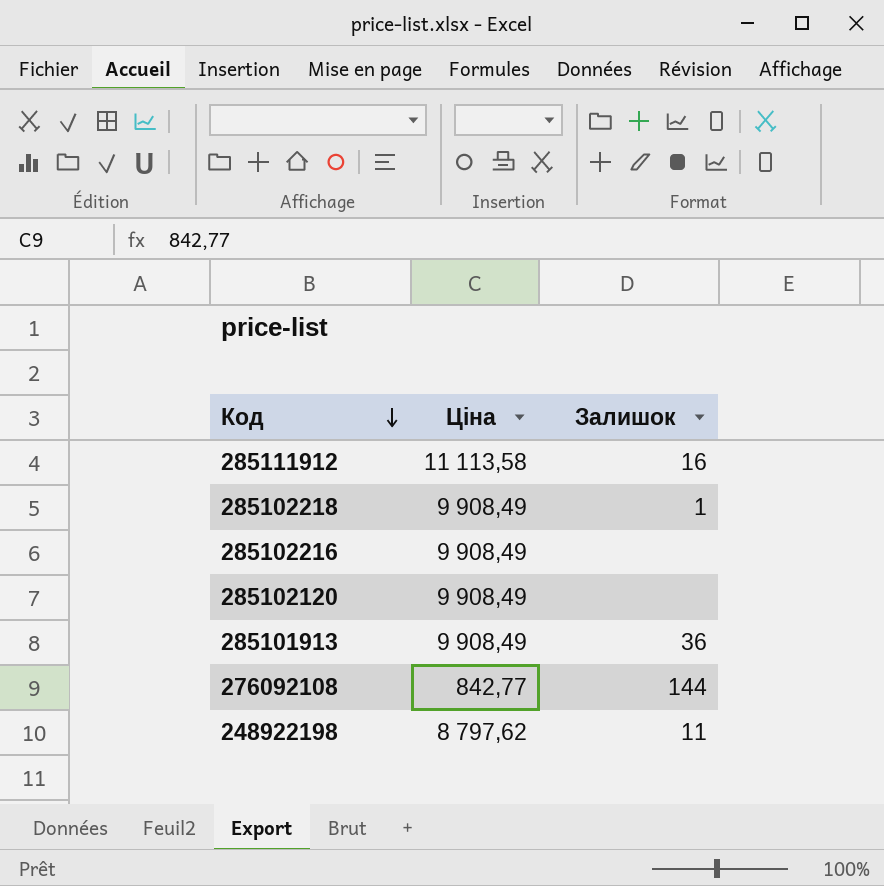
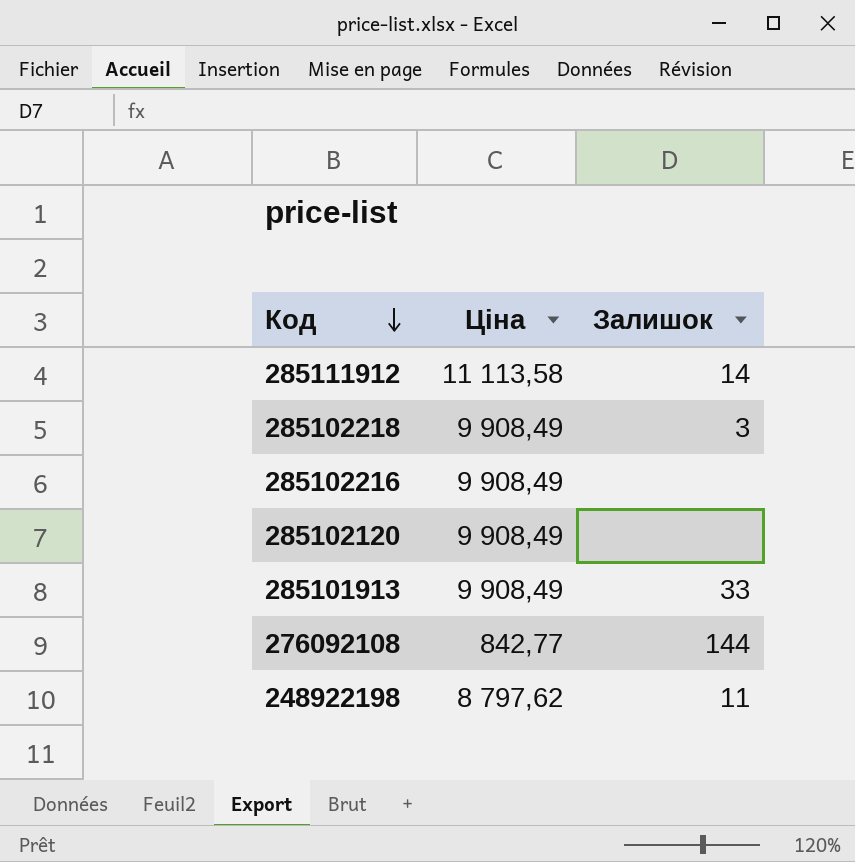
285111912 | Залишок: 16 -> 14
285102218 | Залишок: 1 -> 3
285101913 | Залишок: 36 -> 33

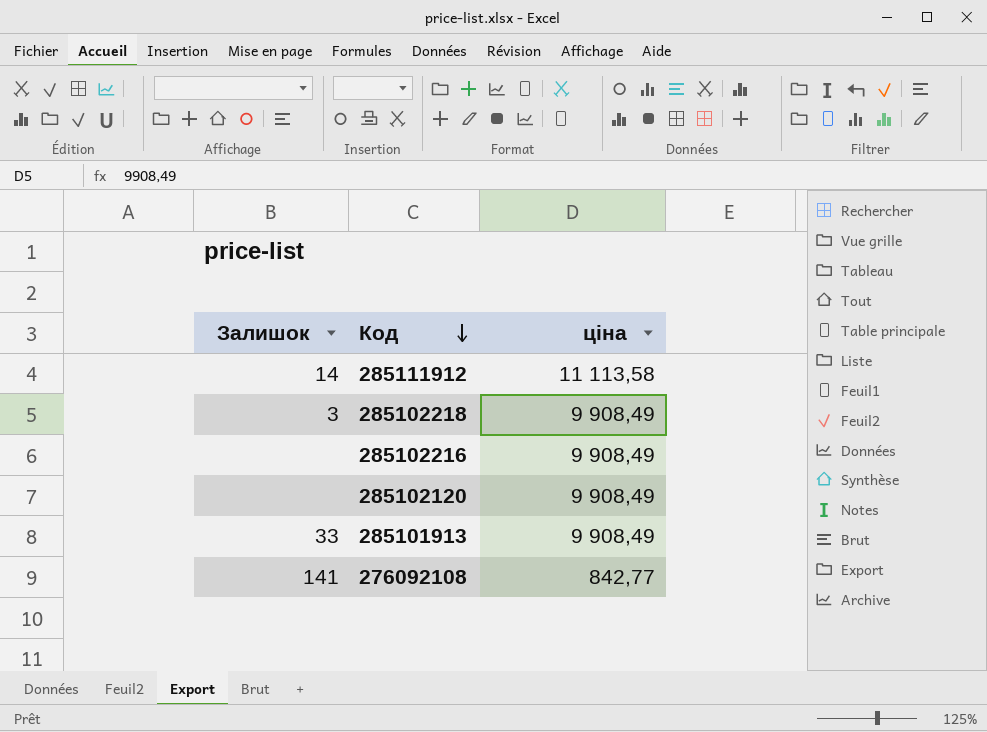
column Залишок | position: 3 -> 1
column name: Ціна -> ціна
row 248922198: 8 797,62 | 11 -> none
276092108 | Залишок: 144 -> 141

